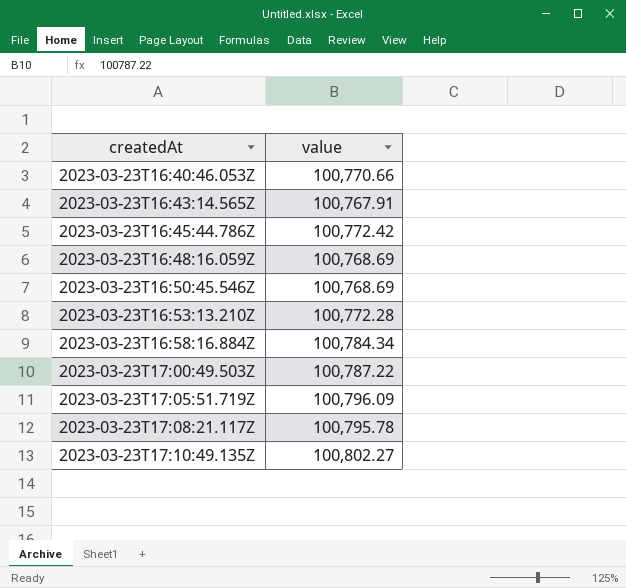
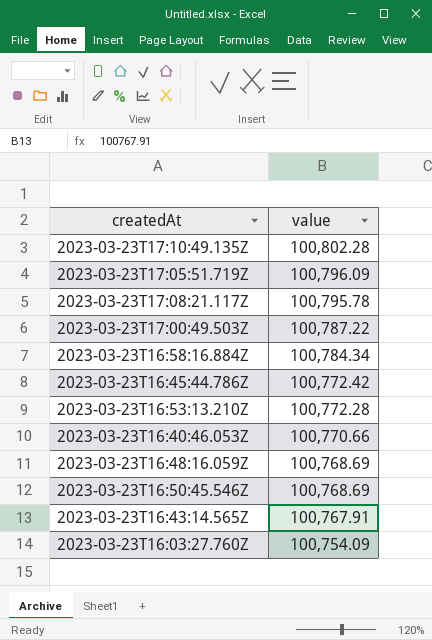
row order: createdAt ascending -> value descending
2023-03-23T17:10:49.135Z | value: 100,802.27 -> 100,802.28
row 2023-03-23T16:03:27.760Z: none -> 100,754.09

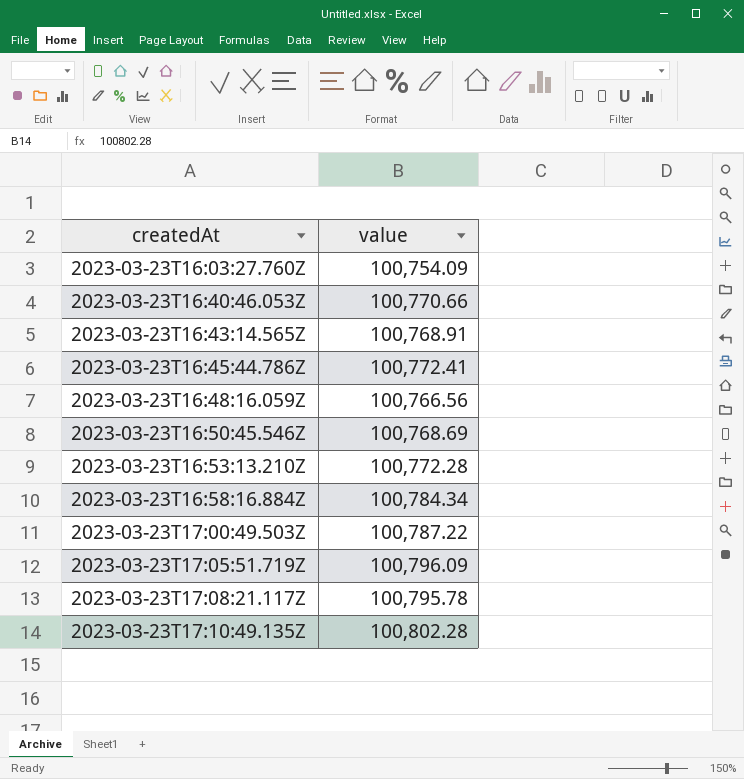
row order: value descending -> createdAt ascending
2023-03-23T16:43:14.565Z | value: 100,767.91 -> 100,768.91
2023-03-23T16:45:44.786Z | value: 100,772.42 -> 100,772.41
2023-03-23T16:48:16.059Z | value: 100,768.69 -> 100,766.56

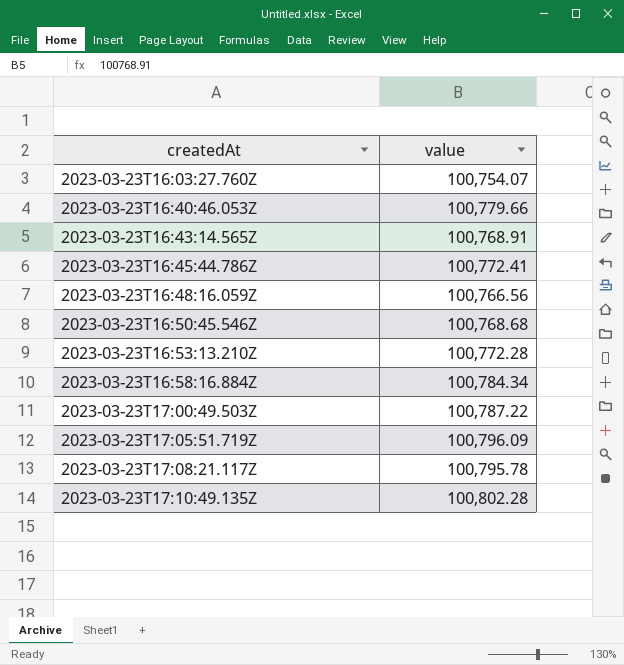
2023-03-23T16:03:27.760Z | value: 100,754.09 -> 100,754.07
2023-03-23T16:40:46.053Z | value: 100,770.66 -> 100,779.66
2023-03-23T16:50:45.546Z | value: 100,768.69 -> 100,768.68

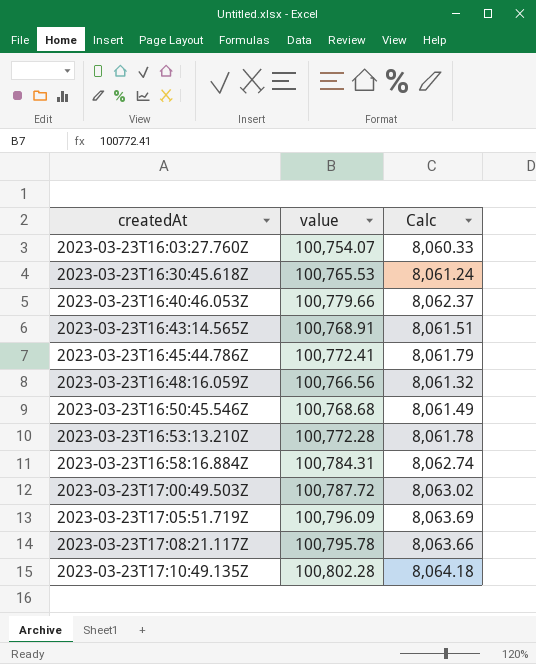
column Calc | formula: none -> [value] * 0.08
row 2023-03-23T16:30:45.618Z: none -> 100,765.53 | 8,061.24
2023-03-23T16:58:16.884Z | value: 100,784.34 -> 100,784.31
2023-03-23T17:00:49.503Z | value: 100,787.22 -> 100,787.72

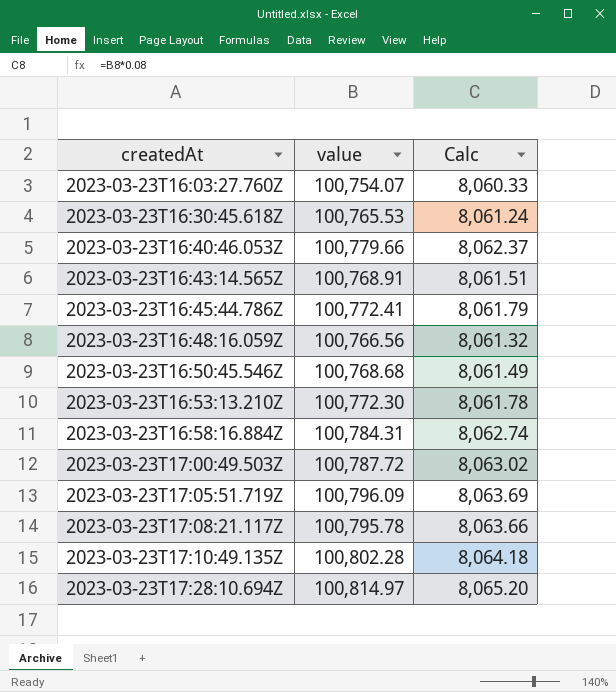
2023-03-23T16:53:13.210Z | value: 100,772.28 -> 100,772.30
row 2023-03-23T17:28:10.694Z: none -> 100,814.97 | 8,065.20

